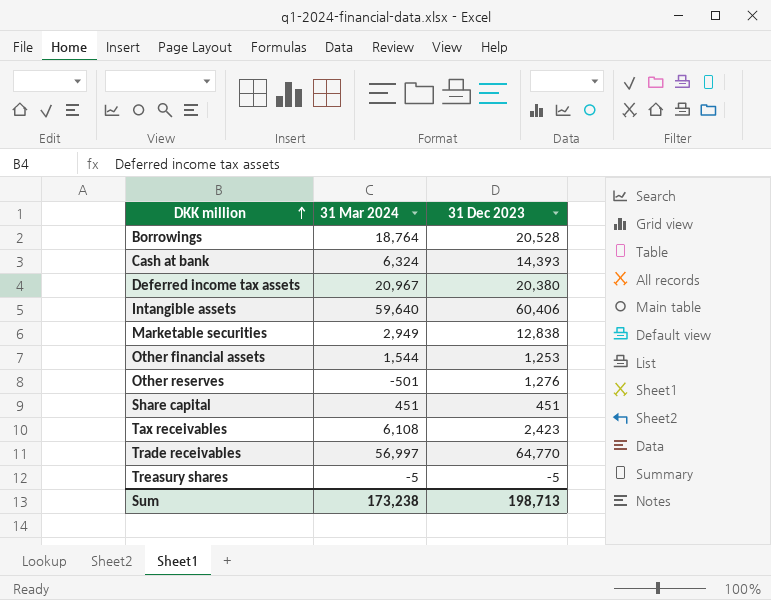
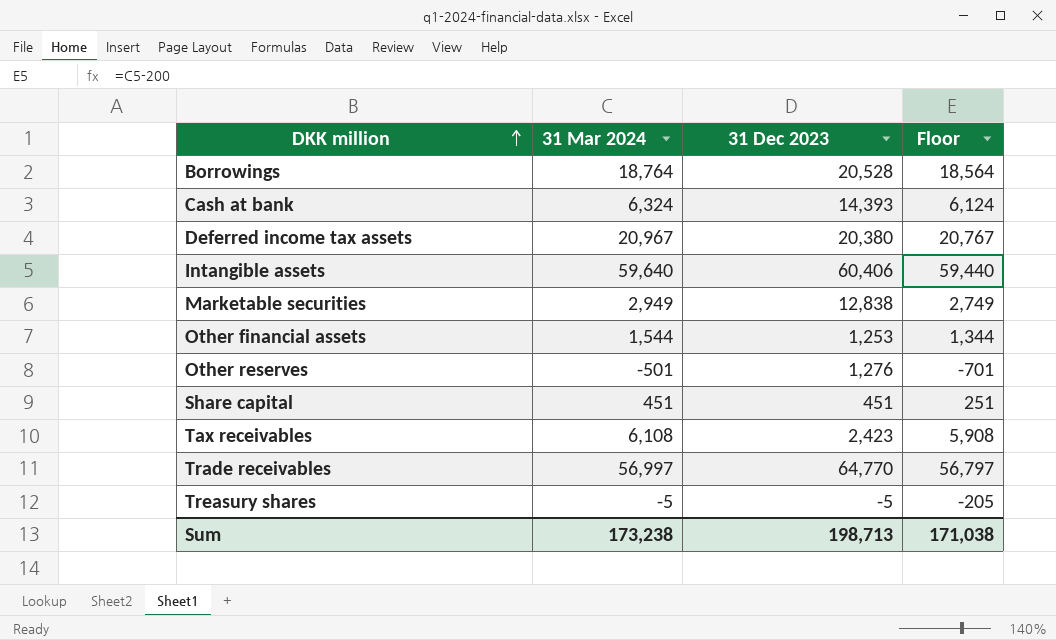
column Floor | formula: none -> [31 Mar 2024] - 200

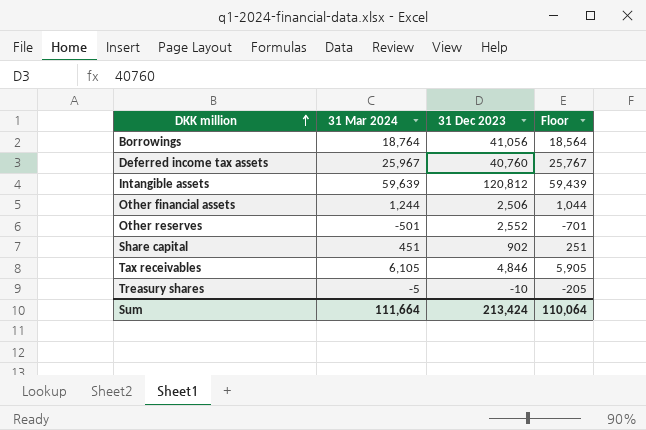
row Cash at bank: 6,324 | 14,393 | 6,124 -> none
row Marketable securities: 2,949 | 12,838 | 2,749 -> none
row Trade receivables: 56,997 | 64,770 | 56,797 -> none
Borrowings | 31 Dec 2023: 20,528 -> 41,056
Deferred income tax assets | 31 Mar 2024: 20,967 -> 25,967
Deferred income tax assets | 31 Dec 2023: 20,380 -> 40,760
Deferred income tax assets | Floor: 20,767 -> 25,767
Intangible assets | 31 Mar 2024: 59,640 -> 59,639
Intangible assets | 31 Dec 2023: 60,406 -> 120,812
Intangible assets | Floor: 59,440 -> 59,439
Other financial assets | 31 Mar 2024: 1,544 -> 1,244
Other financial assets | 31 Dec 2023: 1,253 -> 2,506
Other financial assets | Floor: 1,344 -> 1,044
Other reserves | 31 Dec 2023: 1,276 -> 2,552
Share capital | 31 Dec 2023: 451 -> 902
Tax receivables | 31 Mar 2024: 6,108 -> 6,105
Tax receivables | 31 Dec 2023: 2,423 -> 4,846
Tax receivables | Floor: 5,908 -> 5,905
Treasury shares | 31 Dec 2023: -5 -> -10
Sum | 31 Mar 2024: 173,238 -> 111,664
Sum | 31 Dec 2023: 198,713 -> 213,424
Sum | Floor: 171,038 -> 110,064

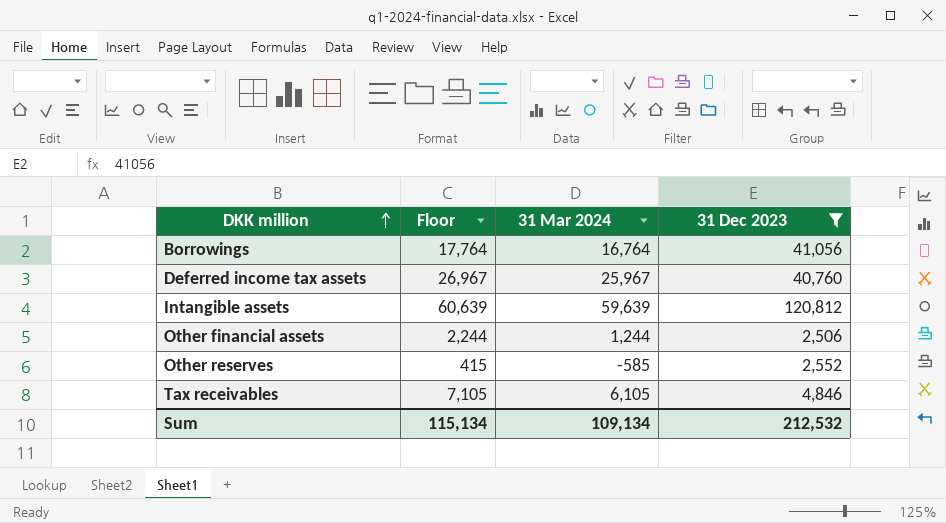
filter: none -> 31 Dec 2023 >= 2,506
column Floor | formula: [31 Mar 2024] - 200 -> [31 Mar 2024] + 1000
column Floor | position: 4 -> 2
Borrowings | 31 Mar 2024: 18,764 -> 16,764
Other reserves | 31 Mar 2024: -501 -> -585
Sum | Floor: 110,064 -> 115,134
Sum | 31 Mar 2024: 111,664 -> 109,134
Sum | 31 Dec 2023: 213,424 -> 212,532

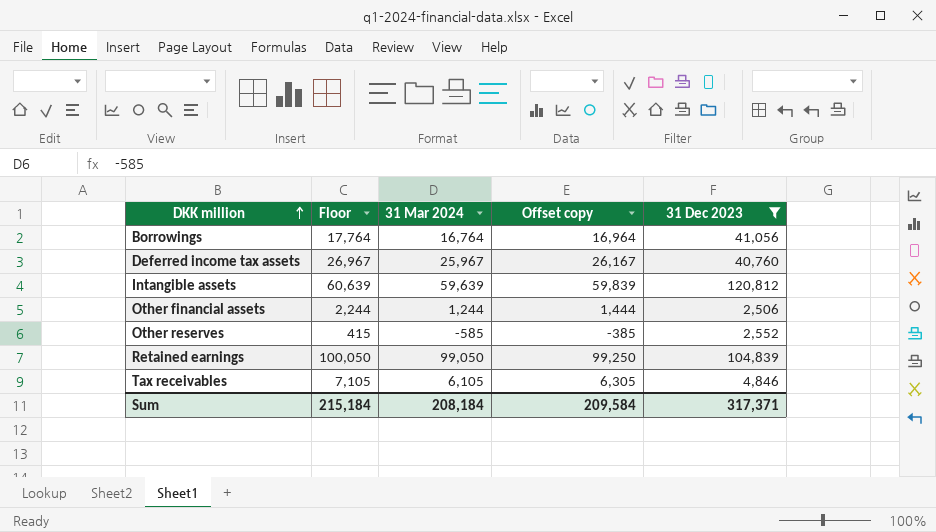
column Offset copy | formula: none -> [31 Mar 2024] + 200
row Retained earnings: none -> 100,050 | 99,050 | 99,250 | 104,839
Sum | Floor: 115,134 -> 215,184
Sum | 31 Mar 2024: 109,134 -> 208,184
Sum | 31 Dec 2023: 212,532 -> 317,371

